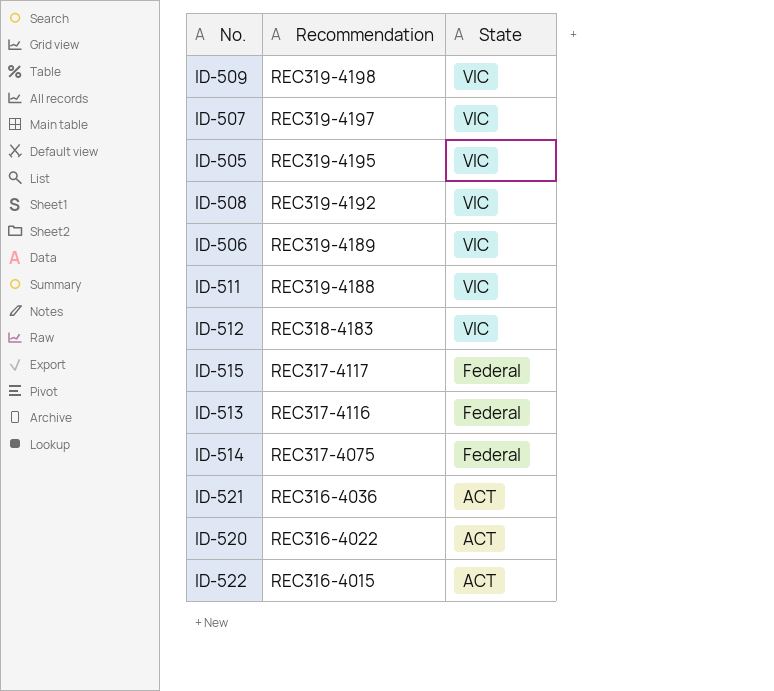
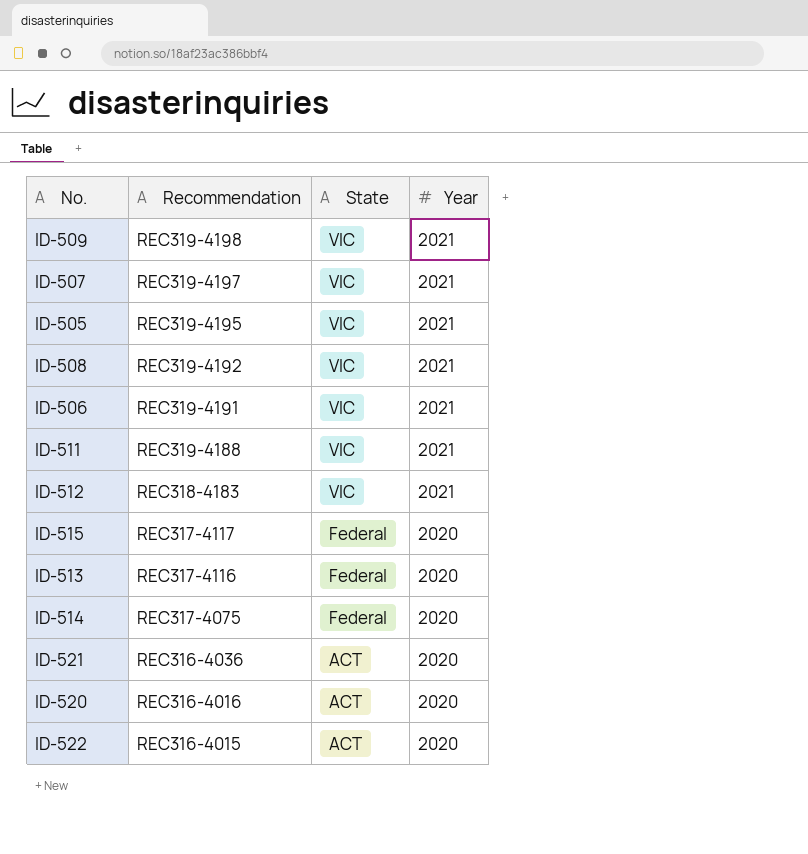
column Year | position: none -> 4
ID-506 | Recommendation: REC319-4189 -> REC319-4191
ID-520 | Recommendation: REC316-4022 -> REC316-4016

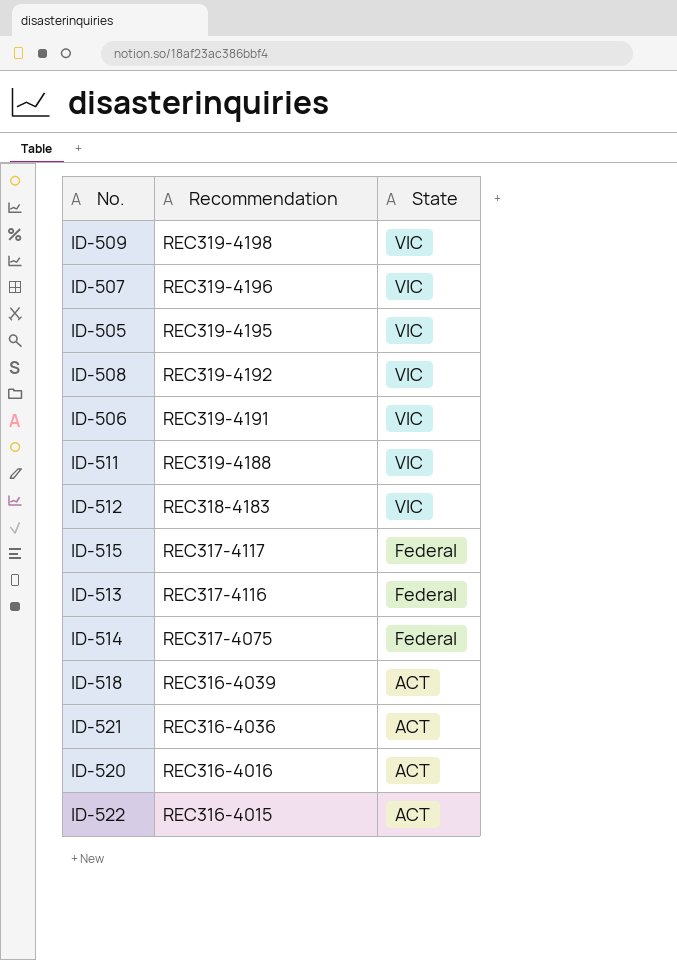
column Year | position: 4 -> none
ID-507 | Recommendation: REC319-4197 -> REC319-4196
row ID-518: none -> REC316-4039 | ACT

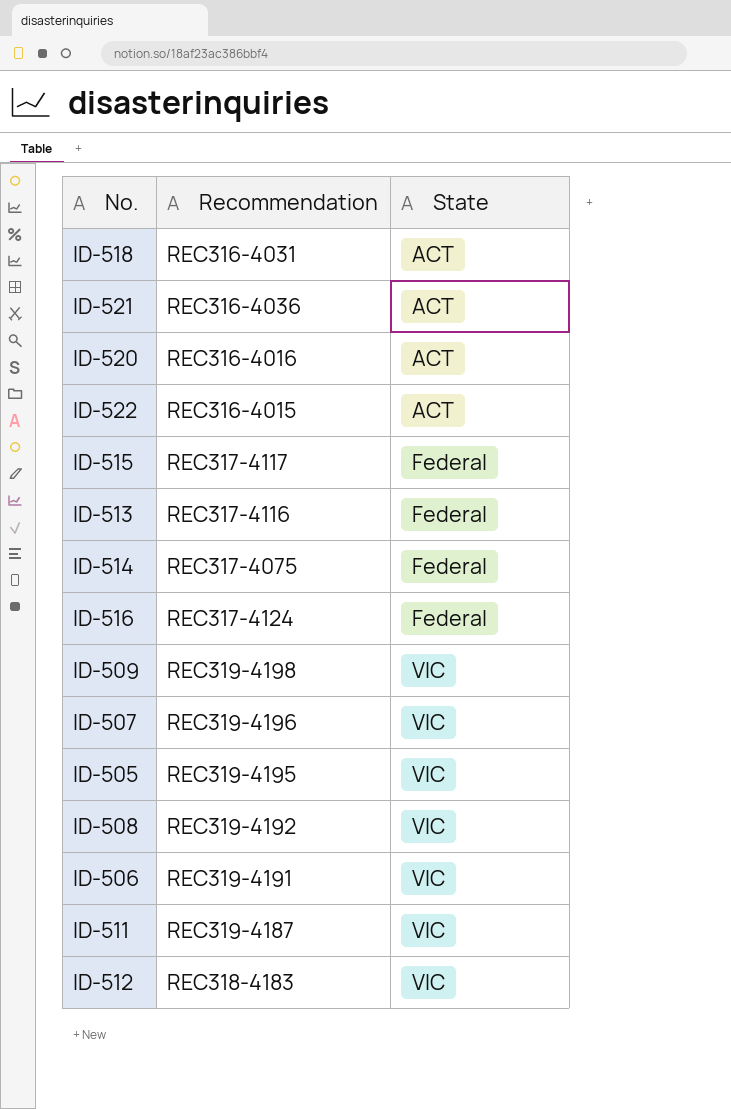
row order: Recommendation descending -> State ascending
ID-518 | Recommendation: REC316-4039 -> REC316-4031
row ID-516: none -> REC317-4124 | Federal
ID-511 | Recommendation: REC319-4188 -> REC319-4187

